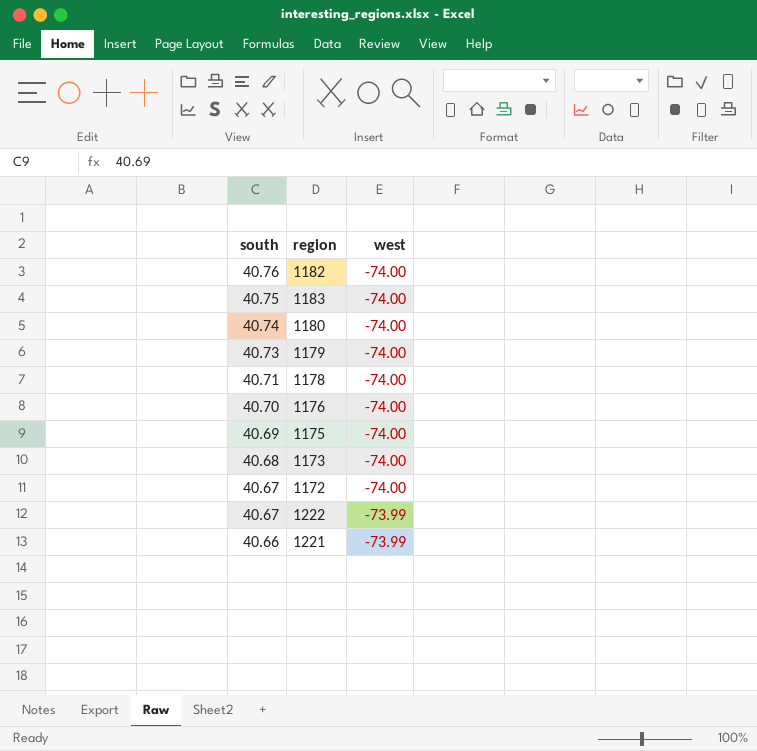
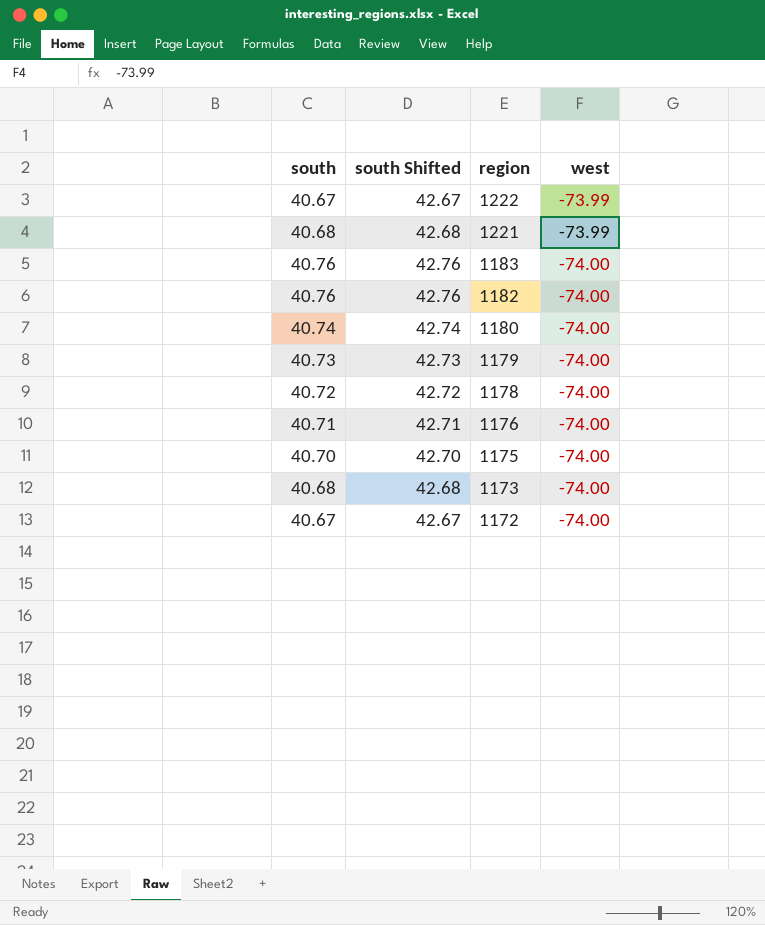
row order: south descending -> region descending
column south Shifted | formula: none -> [south] + 2
1221 | south: 40.66 -> 40.68
1183 | south: 40.75 -> 40.76
1178 | south: 40.71 -> 40.72
1176 | south: 40.70 -> 40.71
1175 | south: 40.69 -> 40.70

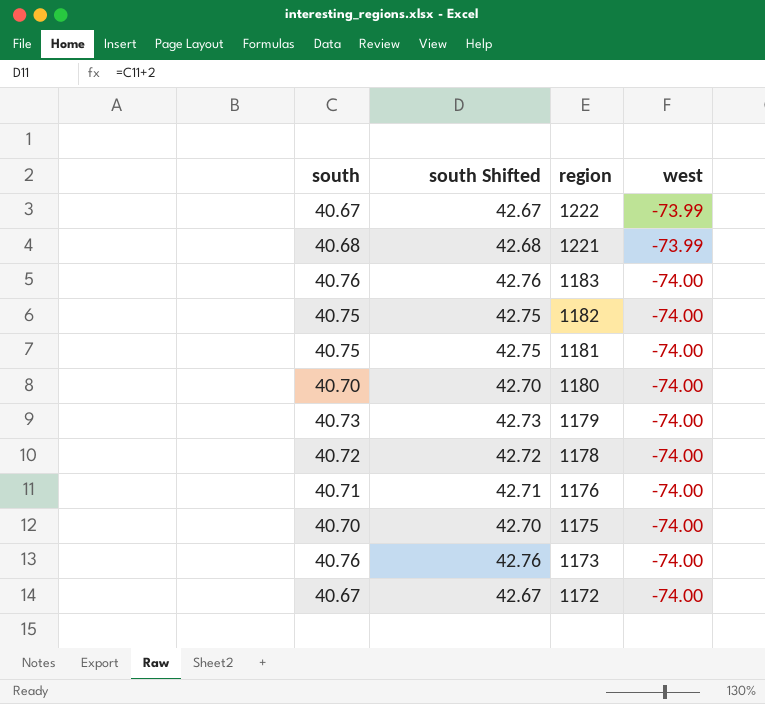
1182 | south: 40.76 -> 40.75
1182 | south Shifted: 42.76 -> 42.75
row 1181: none -> 40.75 | 42.75 | -74.00
1180 | south: 40.74 -> 40.70
1180 | south Shifted: 42.74 -> 42.70
1173 | south: 40.68 -> 40.76
1173 | south Shifted: 42.68 -> 42.76

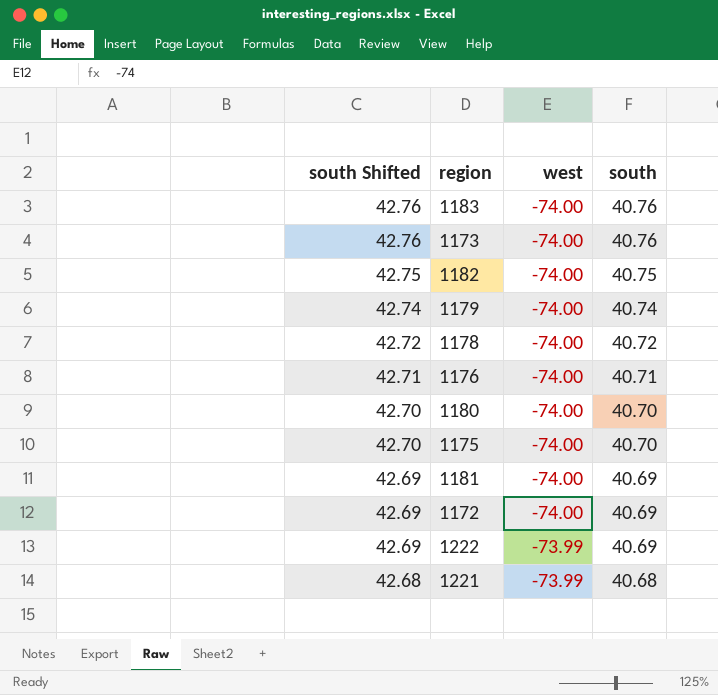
row order: region descending -> south Shifted descending
column south | position: 1 -> 4
1179 | south Shifted: 42.73 -> 42.74
1179 | south: 40.73 -> 40.74
1181 | south Shifted: 42.75 -> 42.69
1181 | south: 40.75 -> 40.69
1172 | south Shifted: 42.67 -> 42.69
1172 | south: 40.67 -> 40.69
1222 | south Shifted: 42.67 -> 42.69
1222 | south: 40.67 -> 40.69

